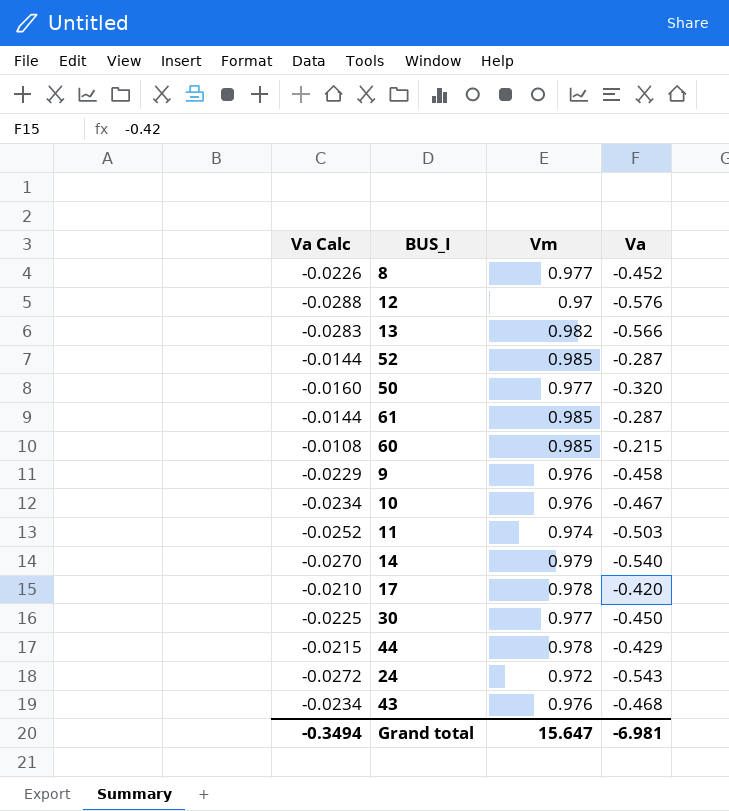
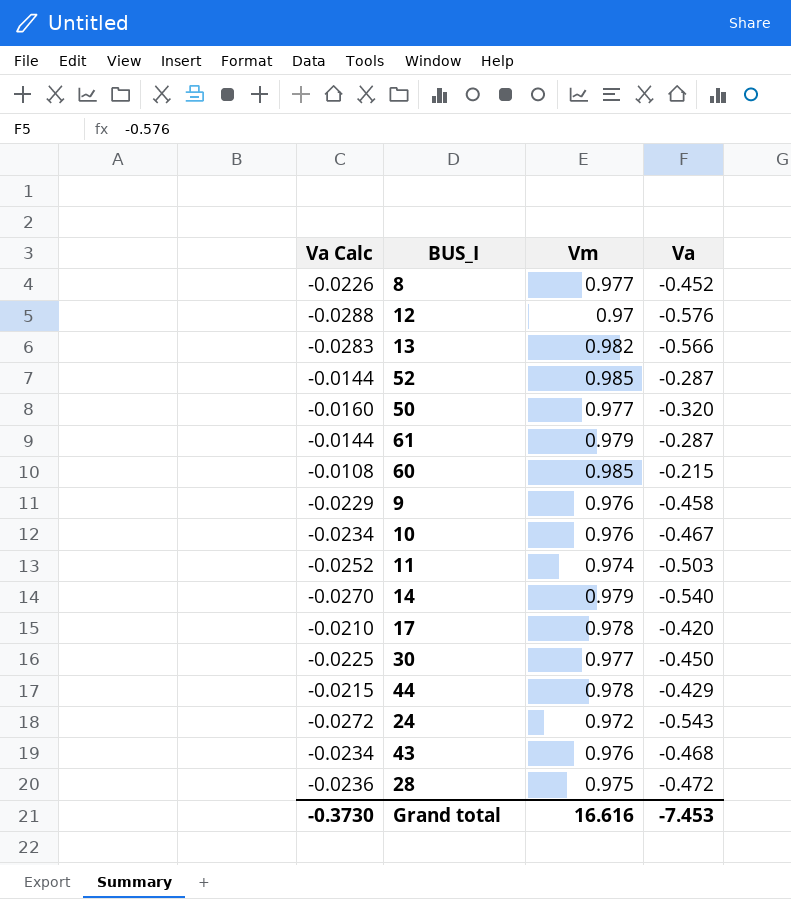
61 | Vm: 0.985 -> 0.979
row 28: none -> -0.0236 | 0.975 | -0.472
Grand total | Va Calc: -0.3494 -> -0.3730
Grand total | Vm: 15.647 -> 16.616
Grand total | Va: -6.981 -> -7.453

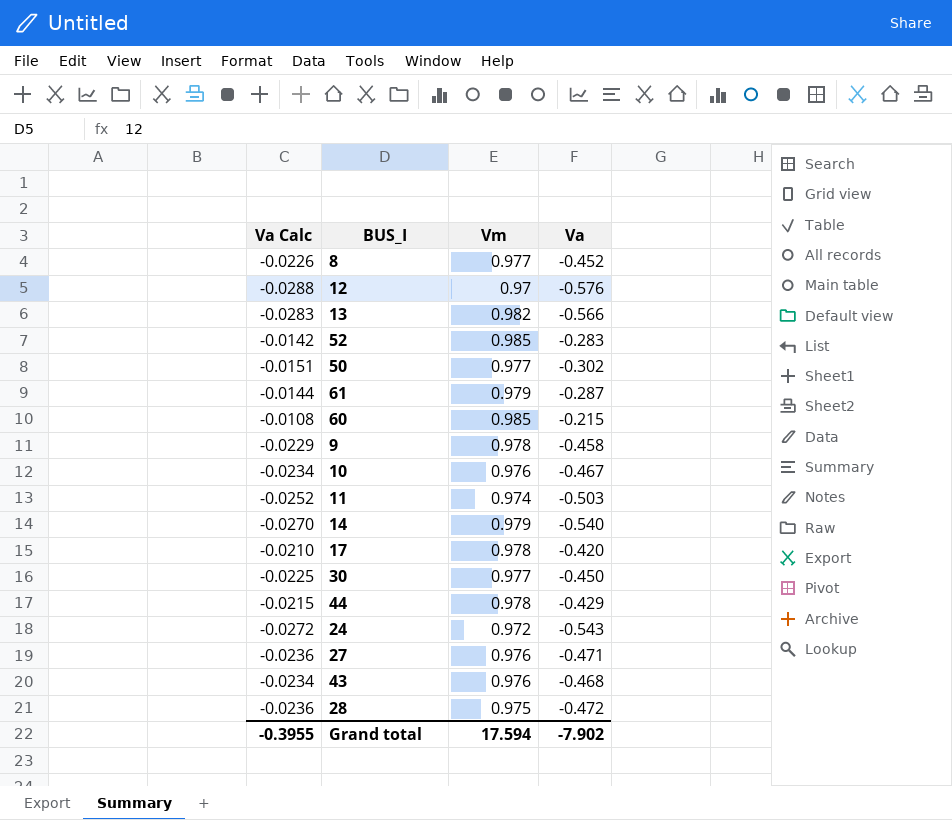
52 | Va Calc: -0.0144 -> -0.0142
52 | Va: -0.287 -> -0.283
50 | Va Calc: -0.0160 -> -0.0151
50 | Va: -0.320 -> -0.302
9 | Vm: 0.976 -> 0.978
row 27: none -> -0.0236 | 0.976 | -0.471
Grand total | Va Calc: -0.3730 -> -0.3955
Grand total | Vm: 16.616 -> 17.594
Grand total | Va: -7.453 -> -7.902

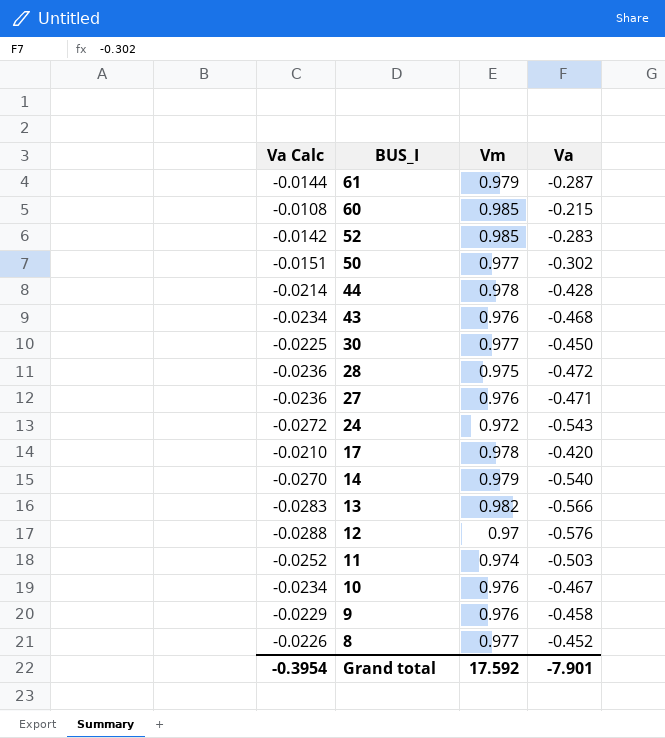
row order: none -> BUS_I descending
44 | Va Calc: -0.0215 -> -0.0214
44 | Va: -0.429 -> -0.428
9 | Vm: 0.978 -> 0.976
Grand total | Va Calc: -0.3955 -> -0.3954
Grand total | Vm: 17.594 -> 17.592
Grand total | Va: -7.902 -> -7.901

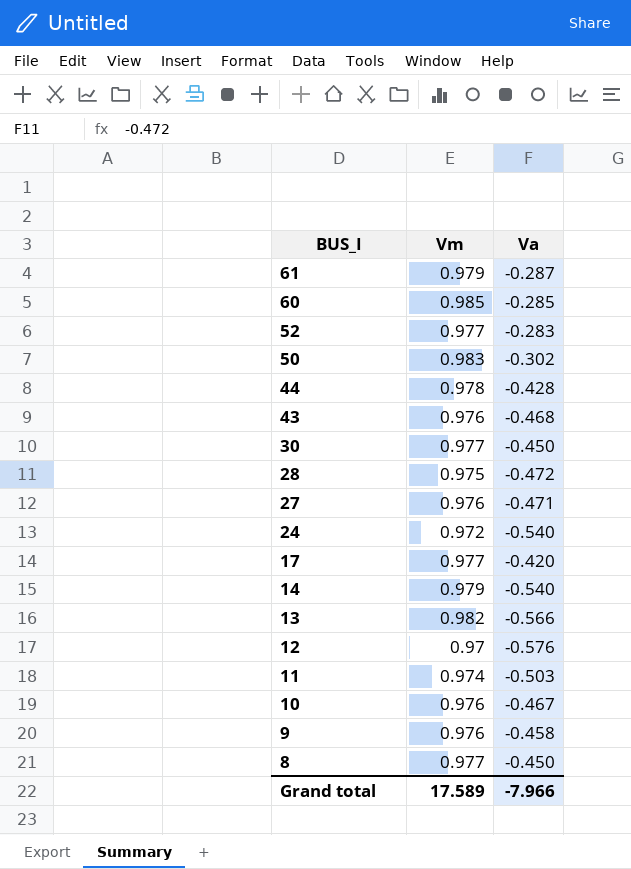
column Va Calc | formula: [Va] * 0.05 -> none
60 | Va: -0.215 -> -0.285
52 | Vm: 0.985 -> 0.977
50 | Vm: 0.977 -> 0.983
24 | Va: -0.543 -> -0.540
17 | Vm: 0.978 -> 0.977
8 | Va: -0.452 -> -0.450
Grand total | Vm: 17.592 -> 17.589
Grand total | Va: -7.901 -> -7.966

